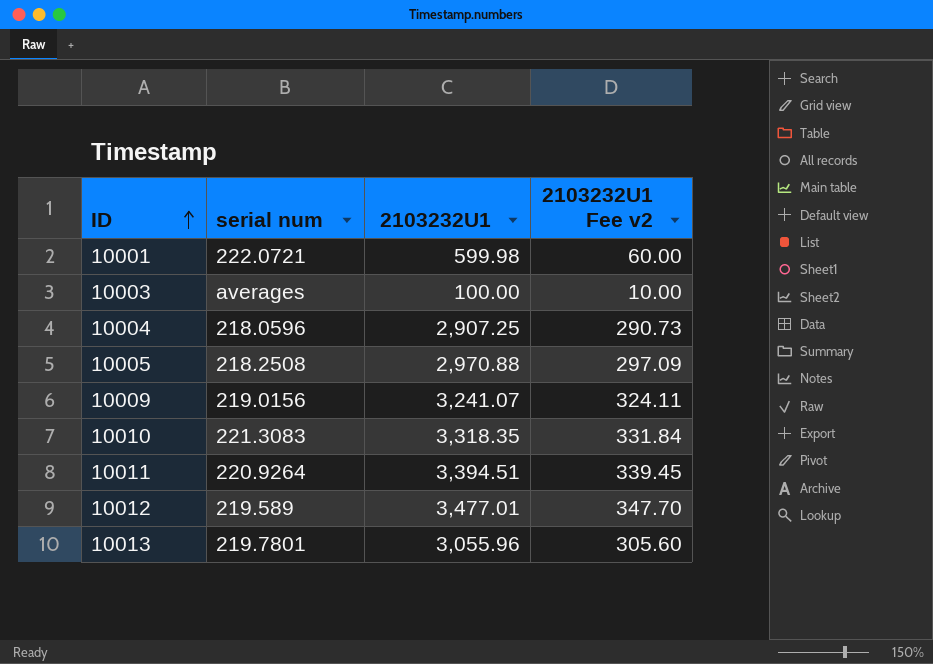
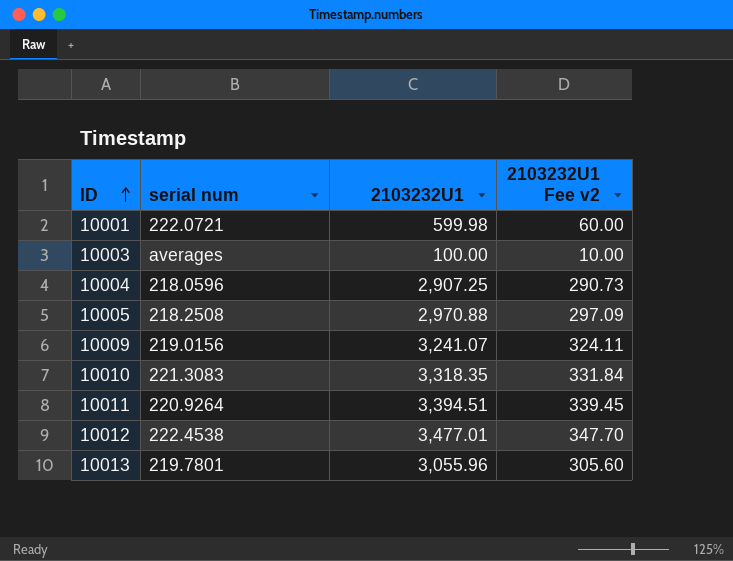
10012 | serial num: 219.589 -> 222.4538

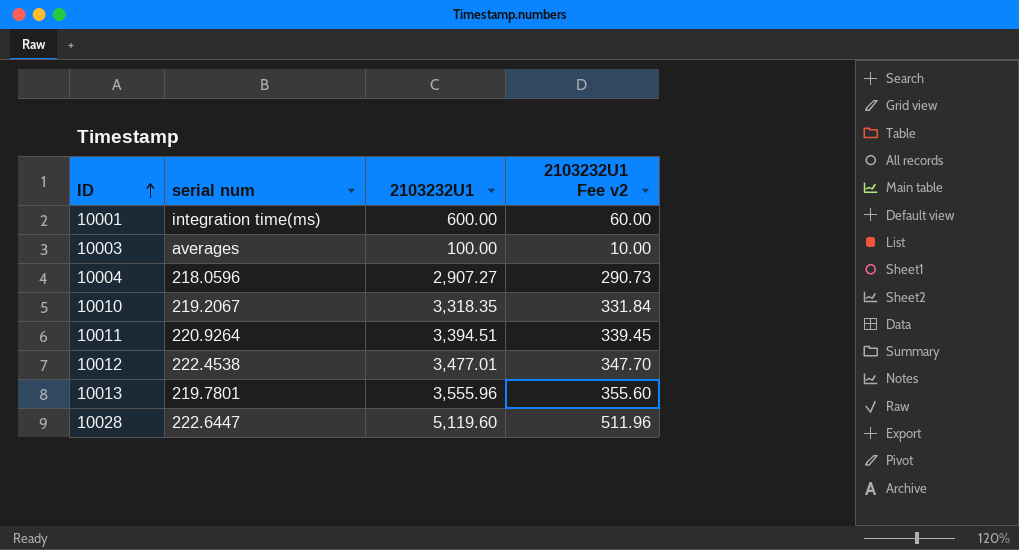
row 10005: 218.2508 | 2,970.88 | 297.09 -> none
row 10009: 219.0156 | 3,241.07 | 324.11 -> none
10001 | serial num: 222.0721 -> integration time(ms)
10001 | 2103232U1: 599.98 -> 600.00
10004 | 2103232U1: 2,907.25 -> 2,907.27
10010 | serial num: 221.3083 -> 219.2067
10013 | 2103232U1: 3,055.96 -> 3,555.96
10013 | 2103232U1 Fee v2: 305.60 -> 355.60
row 10028: none -> 222.6447 | 5,119.60 | 511.96

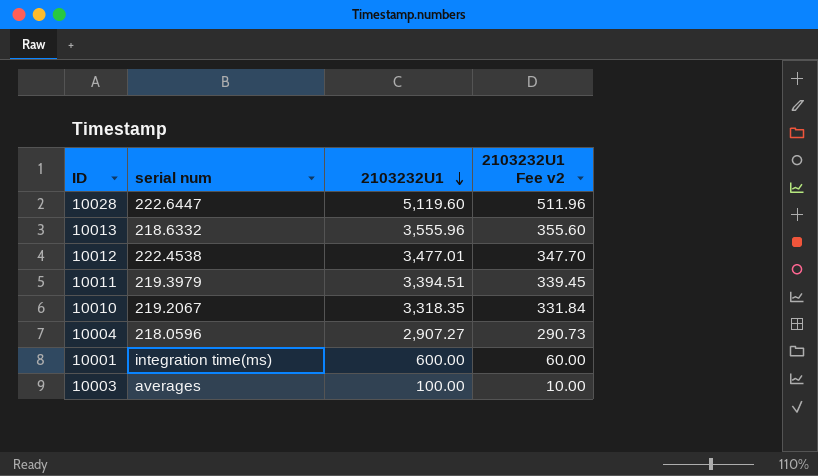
row order: ID ascending -> 2103232U1 descending
10013 | serial num: 219.7801 -> 218.6332
10011 | serial num: 220.9264 -> 219.3979

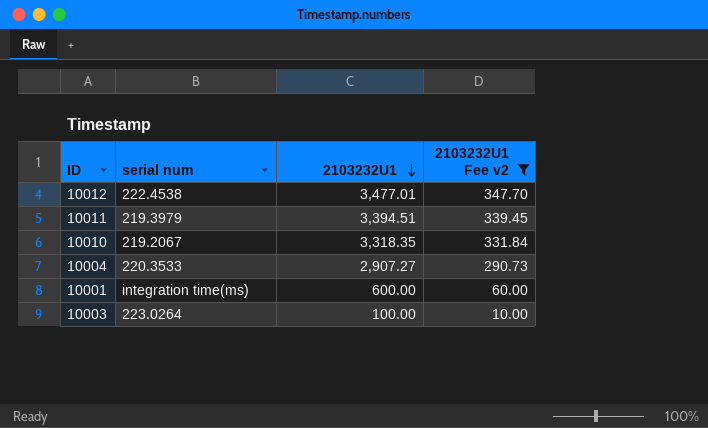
filter: none -> 2103232U1 Fee v2 <= 347.70
10004 | serial num: 218.0596 -> 220.3533
10003 | serial num: averages -> 223.0264

